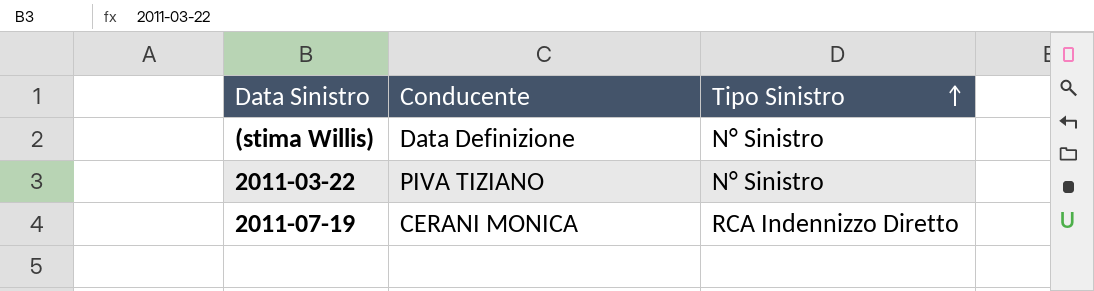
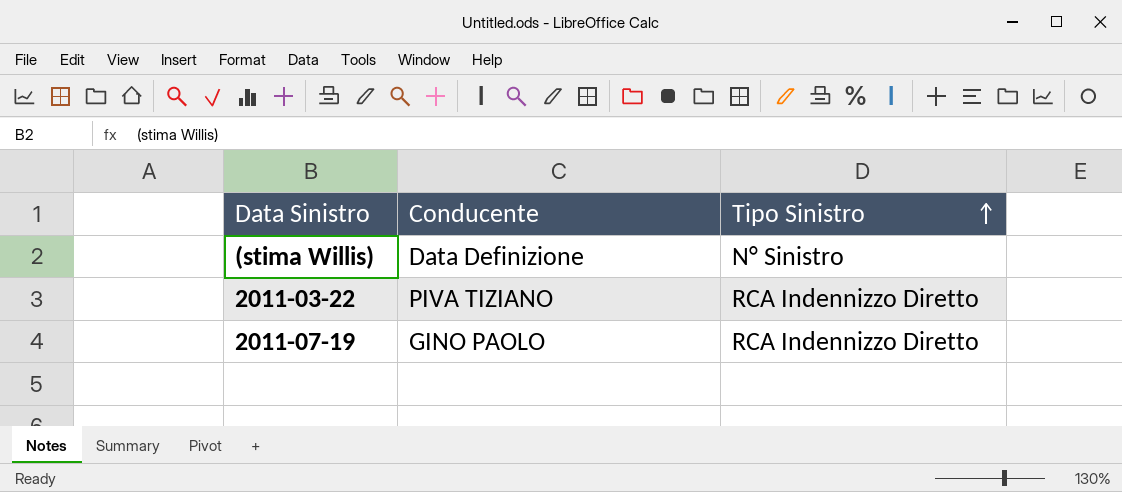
2011-03-22 | Tipo Sinistro: N° Sinistro -> RCA Indennizzo Diretto
2011-07-19 | Conducente: CERANI MONICA -> GINO PAOLO

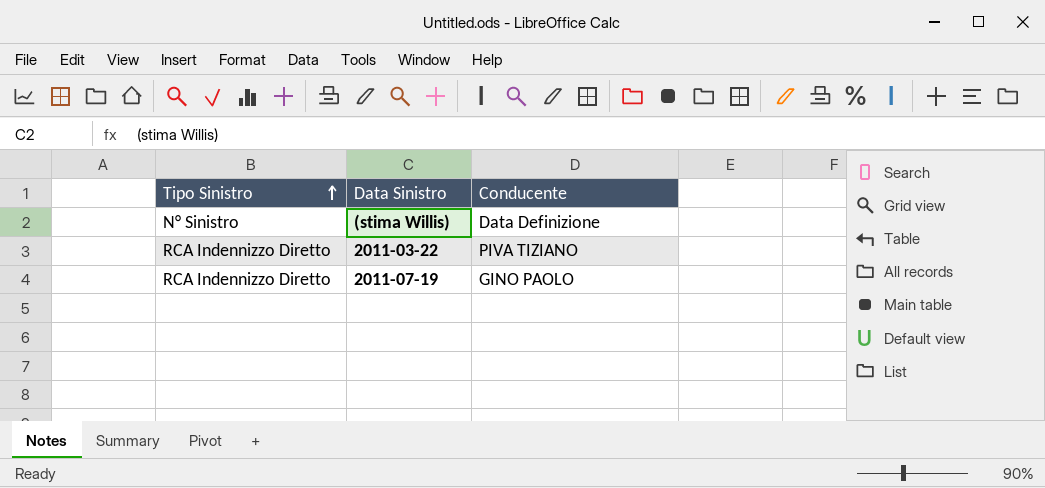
column Tipo Sinistro | position: 3 -> 1

